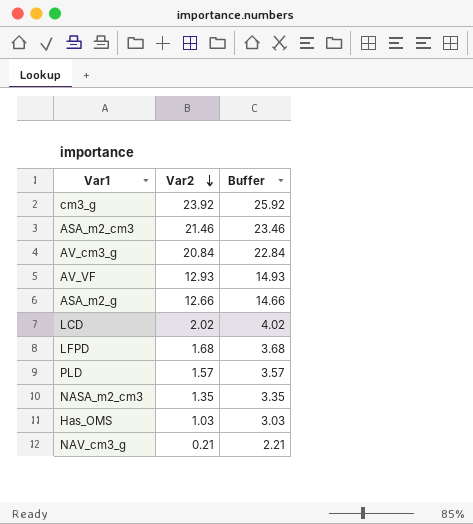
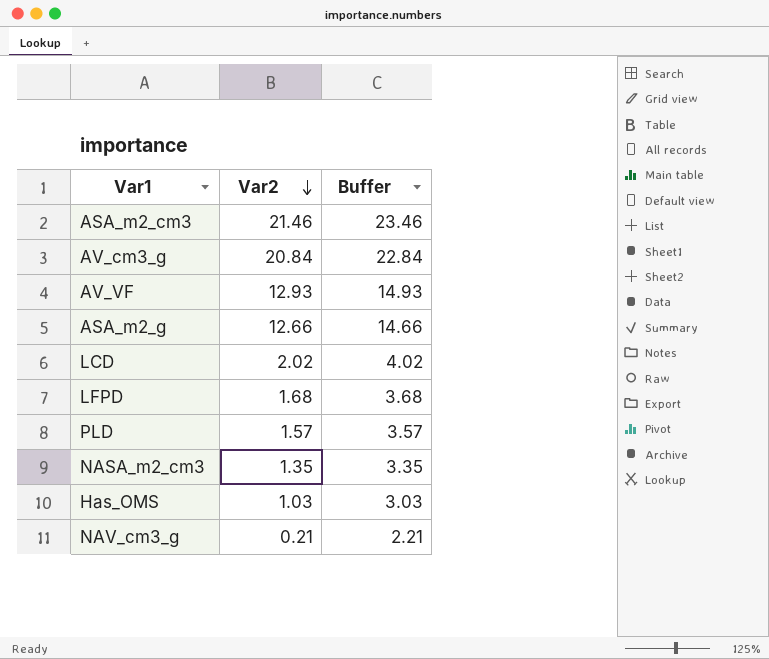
row cm3_g: 23.92 | 25.92 -> none

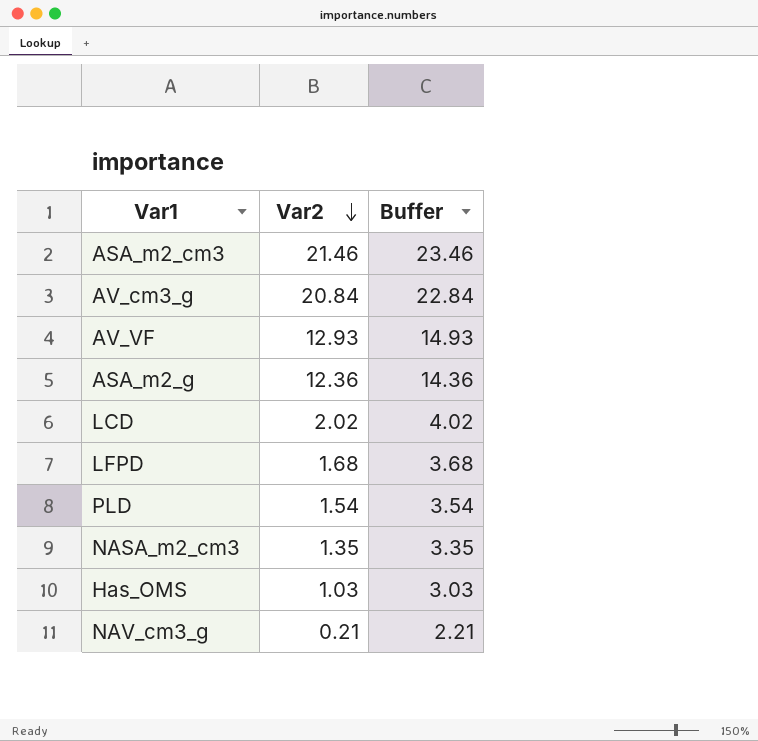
ASA_m2_g | Var2: 12.66 -> 12.36
ASA_m2_g | Buffer: 14.66 -> 14.36
PLD | Var2: 1.57 -> 1.54
PLD | Buffer: 3.57 -> 3.54

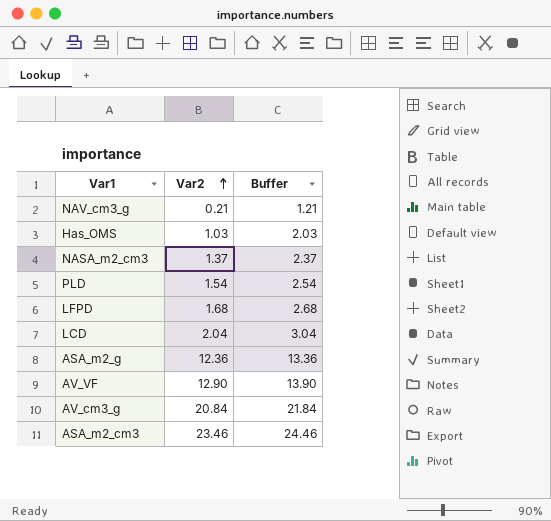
row order: Var2 descending -> Var2 ascending
column Buffer | formula: [Var2] + 2 -> [Var2] + 1
NASA_m2_cm3 | Var2: 1.35 -> 1.37
LCD | Var2: 2.02 -> 2.04
AV_VF | Var2: 12.93 -> 12.90
ASA_m2_cm3 | Var2: 21.46 -> 23.46

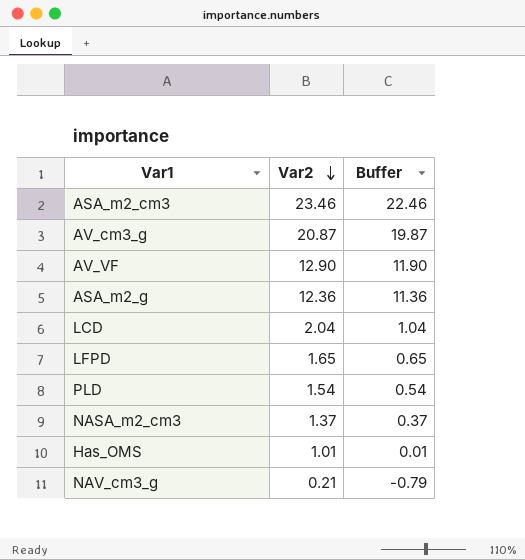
row order: Var2 ascending -> Var2 descending
column Buffer | formula: [Var2] + 1 -> [Var2] - 1
AV_cm3_g | Var2: 20.84 -> 20.87
LFPD | Var2: 1.68 -> 1.65
Has_OMS | Var2: 1.03 -> 1.01

